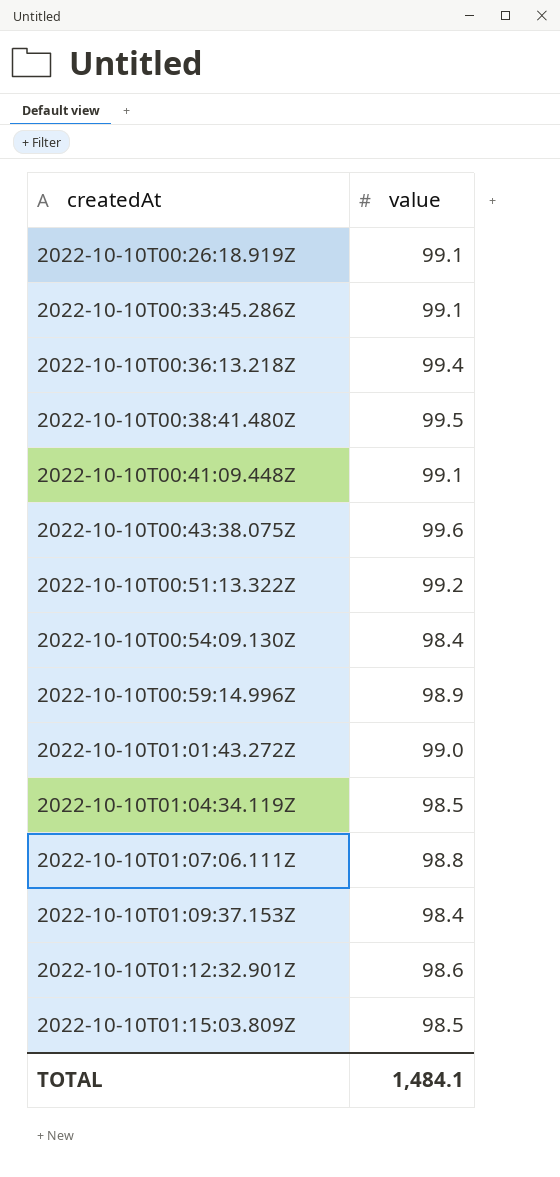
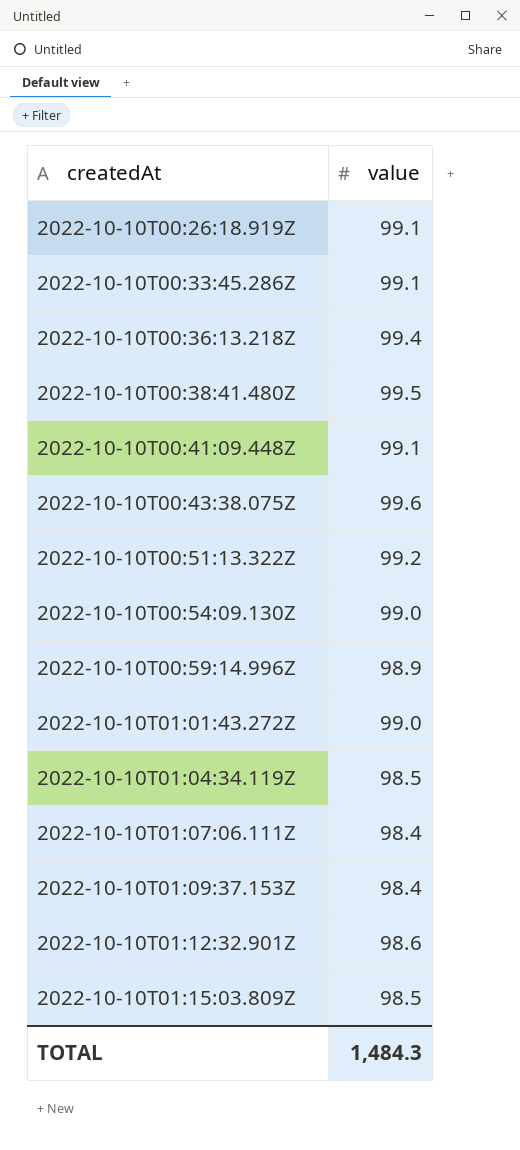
2022-10-10T00:54:09.130Z | value: 98.4 -> 99.0
2022-10-10T01:07:06.111Z | value: 98.8 -> 98.4
TOTAL | value: 1,484.1 -> 1,484.3

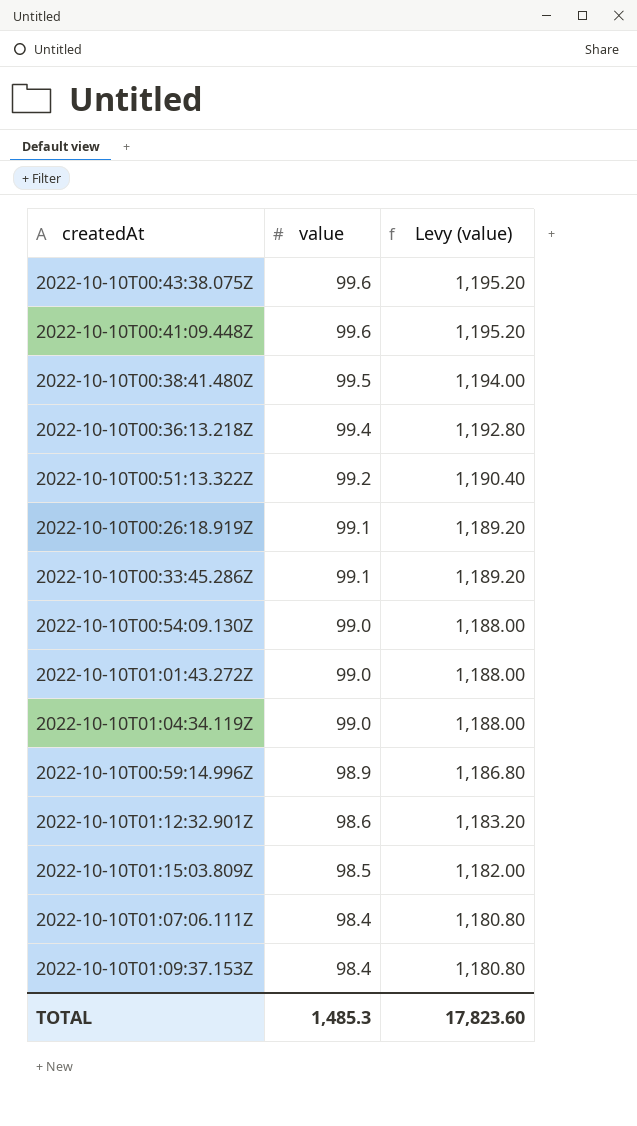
row order: createdAt ascending -> value descending
column Levy (value) | formula: none -> [value] * 12
2022-10-10T00:41:09.448Z | value: 99.1 -> 99.6
2022-10-10T01:04:34.119Z | value: 98.5 -> 99.0
TOTAL | value: 1,484.3 -> 1,485.3

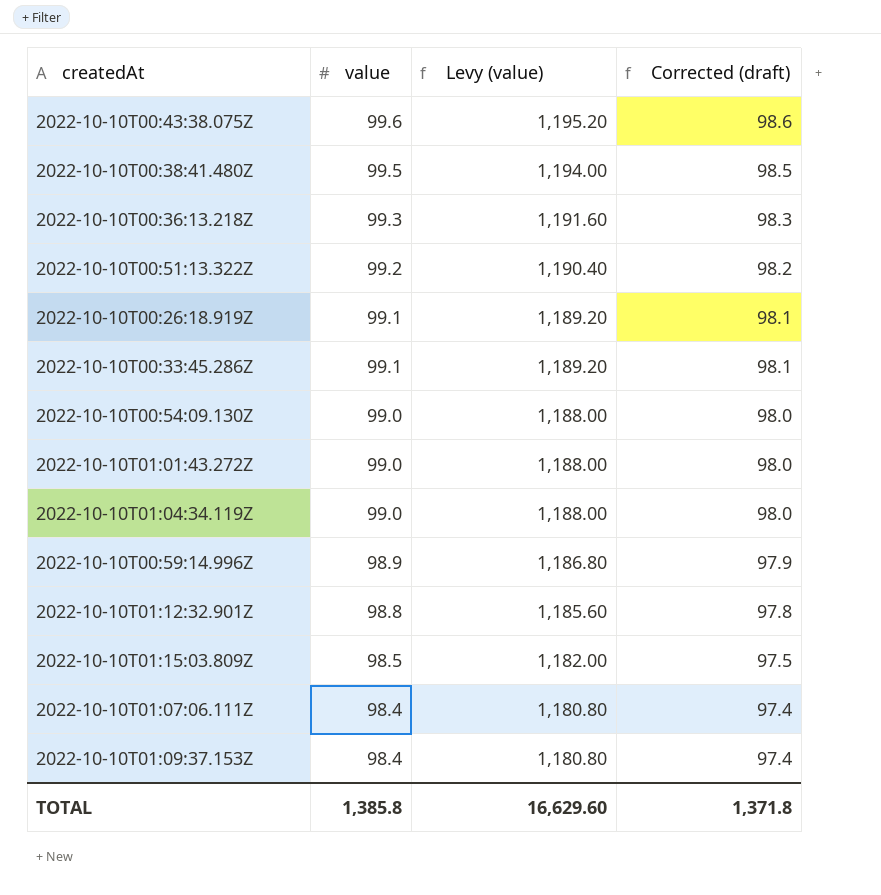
column Corrected (draft) | formula: none -> [value] - 1
row 2022-10-10T00:41:09.448Z: 99.6 | 1,195.20 -> none
2022-10-10T00:36:13.218Z | value: 99.4 -> 99.3
2022-10-10T00:36:13.218Z | Levy (value): 1,192.80 -> 1,191.60
2022-10-10T01:12:32.901Z | value: 98.6 -> 98.8
2022-10-10T01:12:32.901Z | Levy (value): 1,183.20 -> 1,185.60
TOTAL | value: 1,485.3 -> 1,385.8
TOTAL | Levy (value): 17,823.60 -> 16,629.60

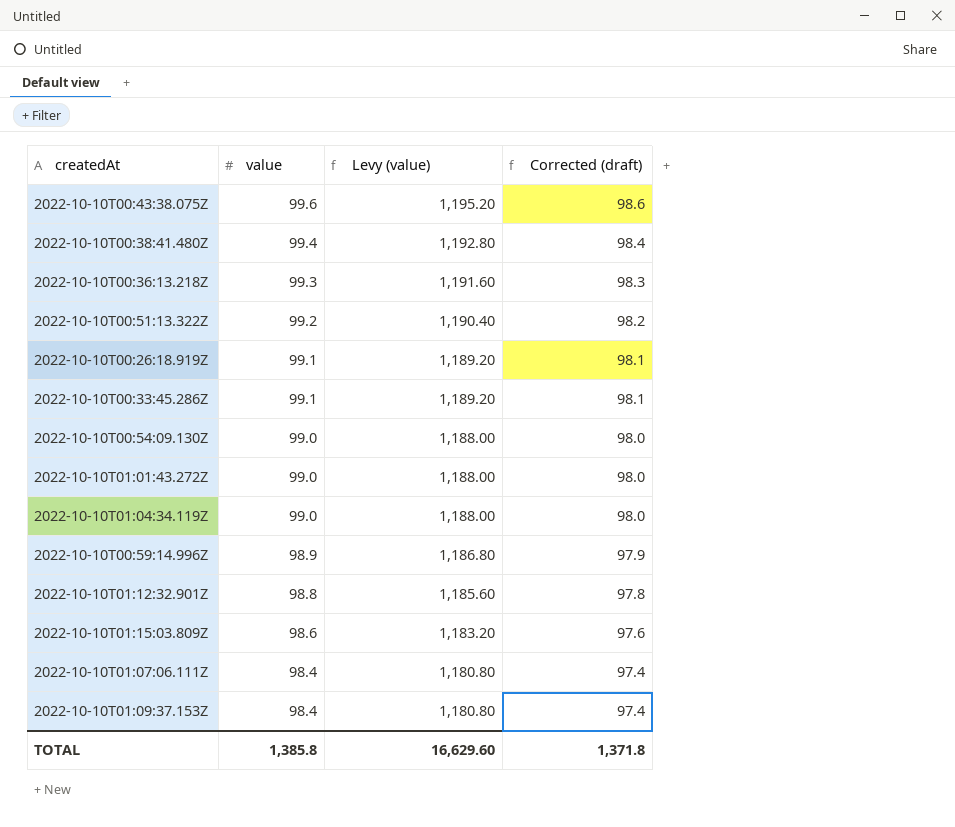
2022-10-10T00:38:41.480Z | value: 99.5 -> 99.4
2022-10-10T00:38:41.480Z | Levy (value): 1,194.00 -> 1,192.80
2022-10-10T00:38:41.480Z | Corrected (draft): 98.5 -> 98.4
2022-10-10T01:15:03.809Z | value: 98.5 -> 98.6
2022-10-10T01:15:03.809Z | Levy (value): 1,182.00 -> 1,183.20
2022-10-10T01:15:03.809Z | Corrected (draft): 97.5 -> 97.6

